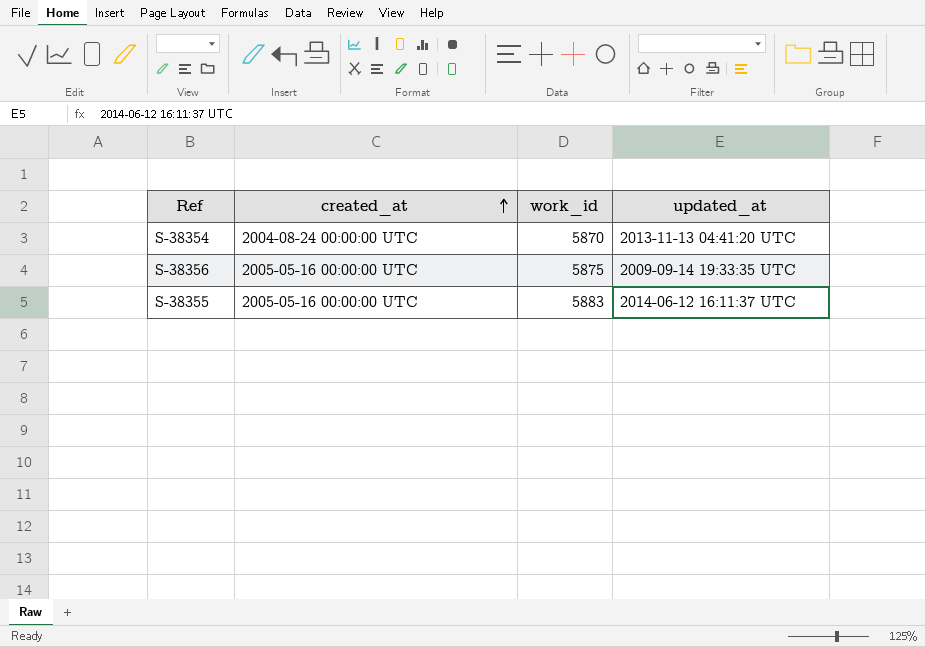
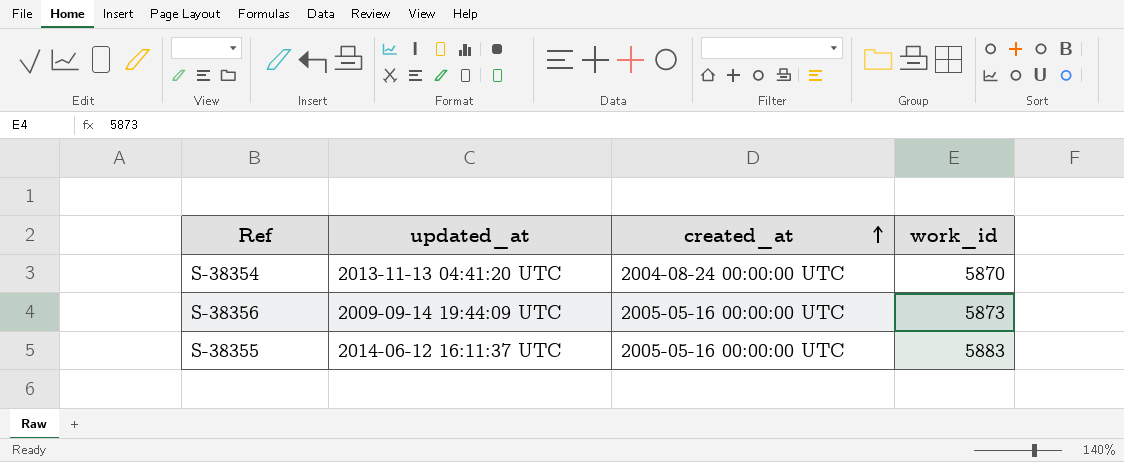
column updated_at | position: 4 -> 2
S-38356 | updated_at: 2009-09-14 19:33:35 UTC -> 2009-09-14 19:44:09 UTC
S-38356 | work_id: 5875 -> 5873

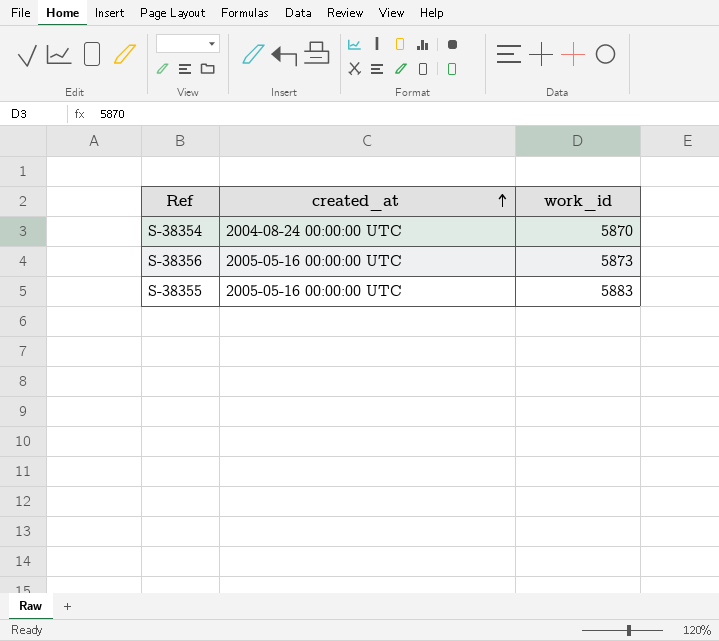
column updated_at | position: 2 -> none

